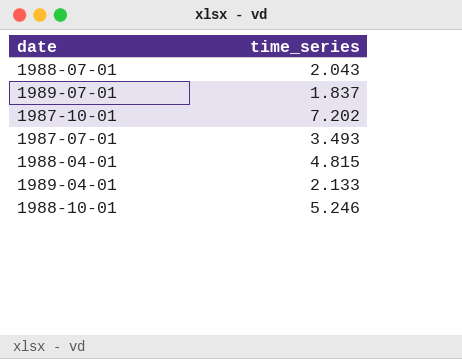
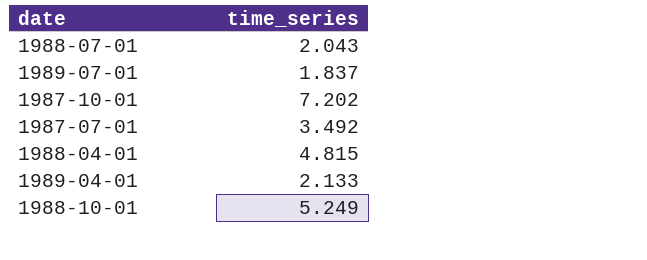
1987-07-01 | time_series: 3.493 -> 3.492
1988-10-01 | time_series: 5.246 -> 5.249

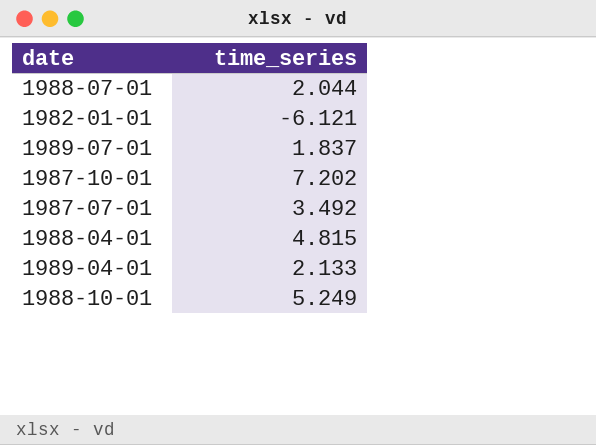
1988-07-01 | time_series: 2.043 -> 2.044
row 1982-01-01: none -> -6.121

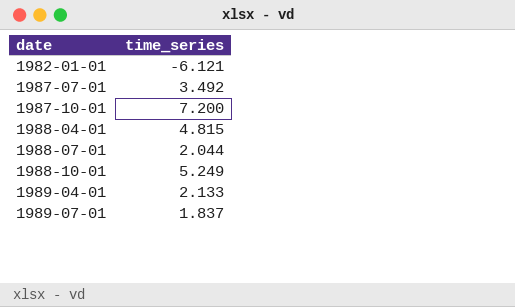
row order: none -> date ascending
1987-10-01 | time_series: 7.202 -> 7.200

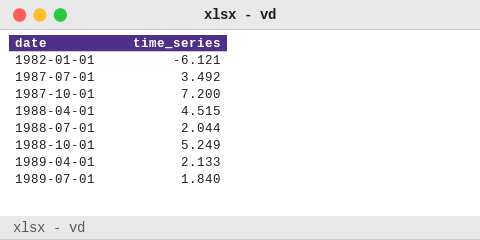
1988-04-01 | time_series: 4.815 -> 4.515
1989-07-01 | time_series: 1.837 -> 1.840

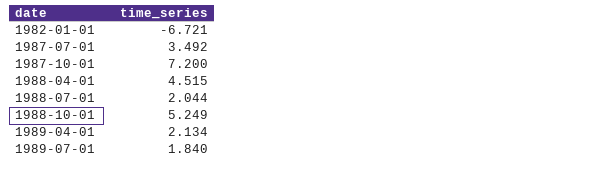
1982-01-01 | time_series: -6.121 -> -6.721
1989-04-01 | time_series: 2.133 -> 2.134

